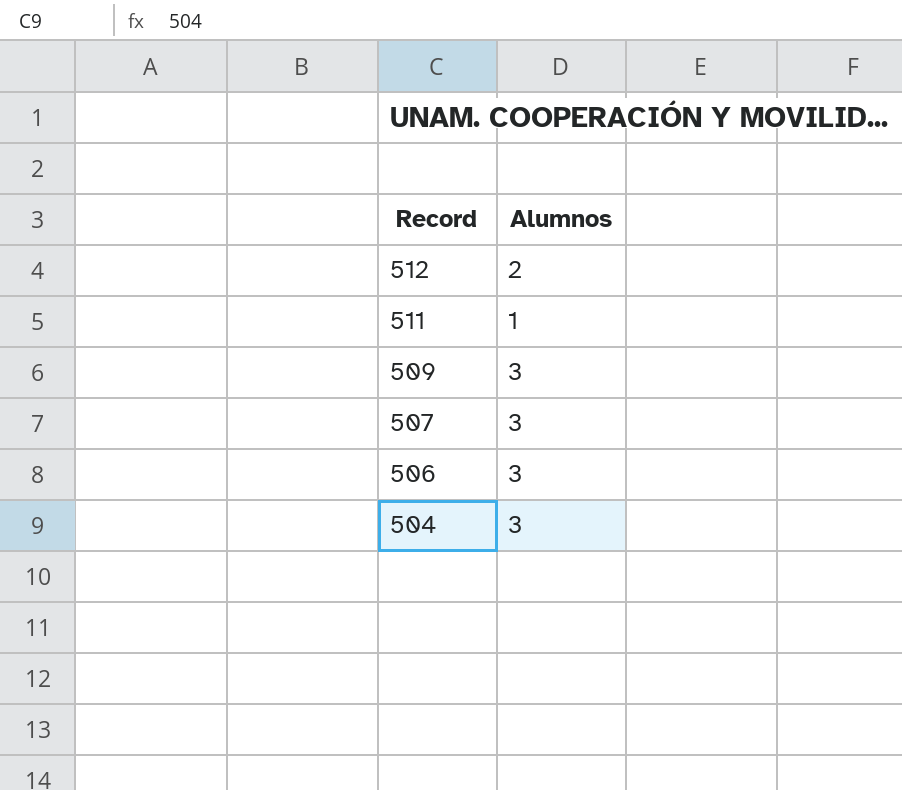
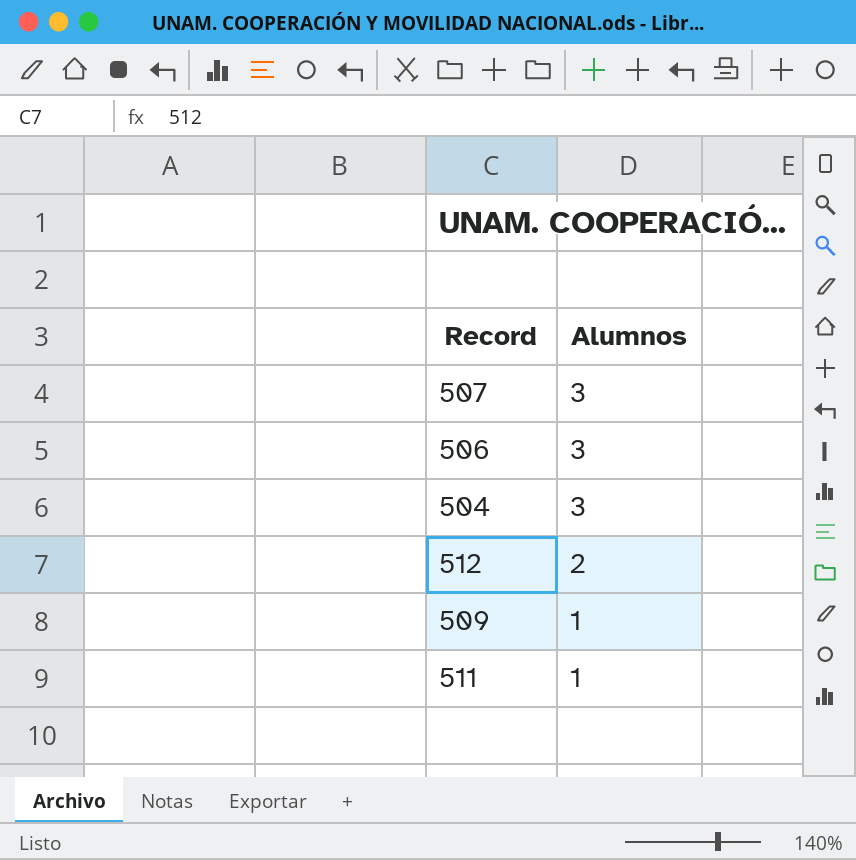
row order: Record descending -> Alumnos descending
509 | Alumnos: 3 -> 1

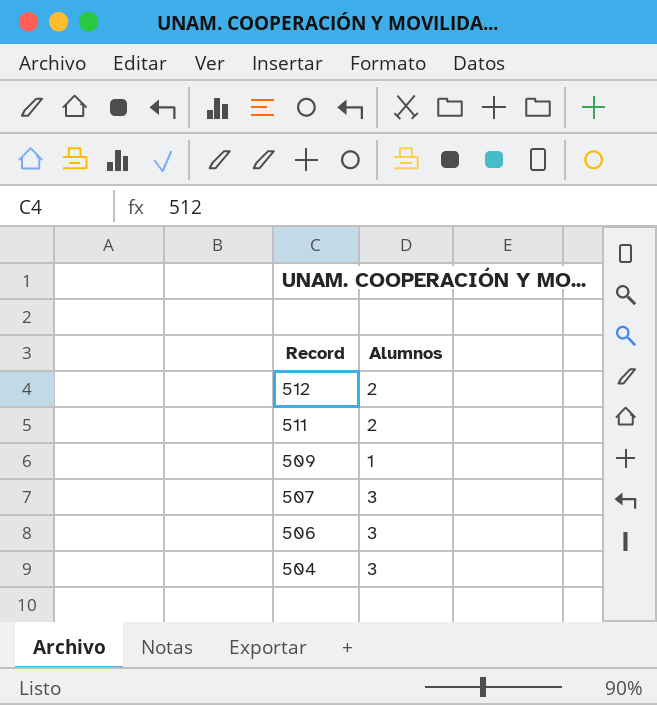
row order: Alumnos descending -> Record descending
511 | Alumnos: 1 -> 2

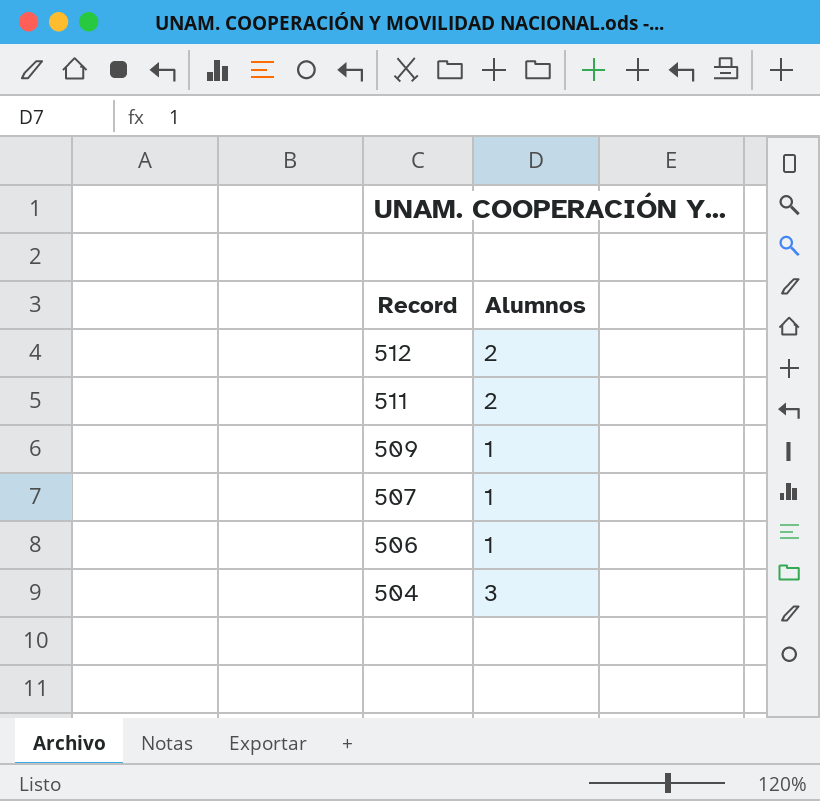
507 | Alumnos: 3 -> 1
506 | Alumnos: 3 -> 1

